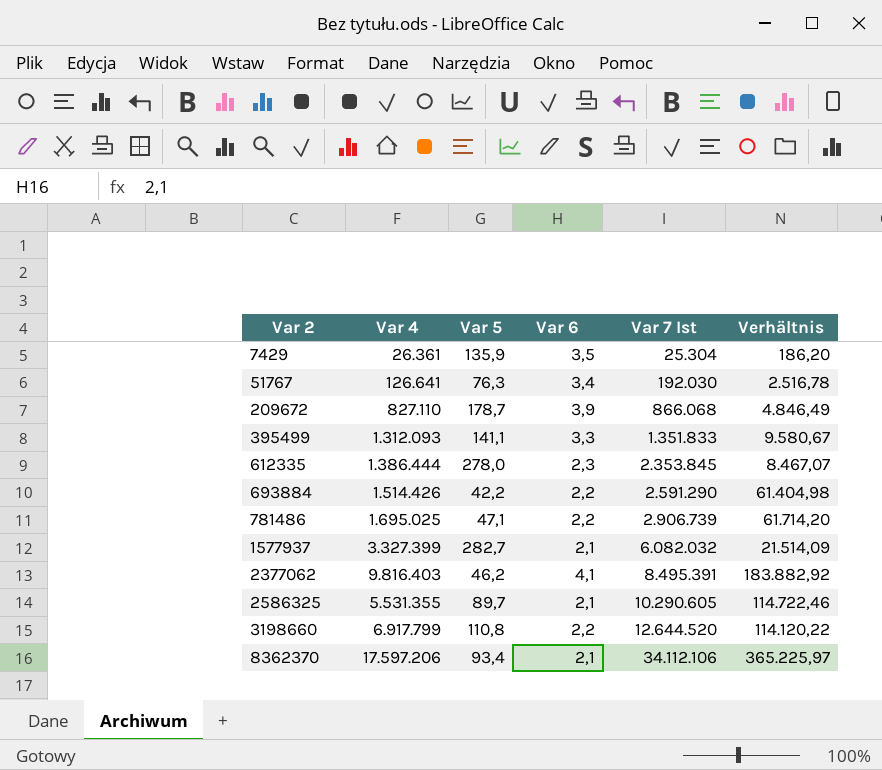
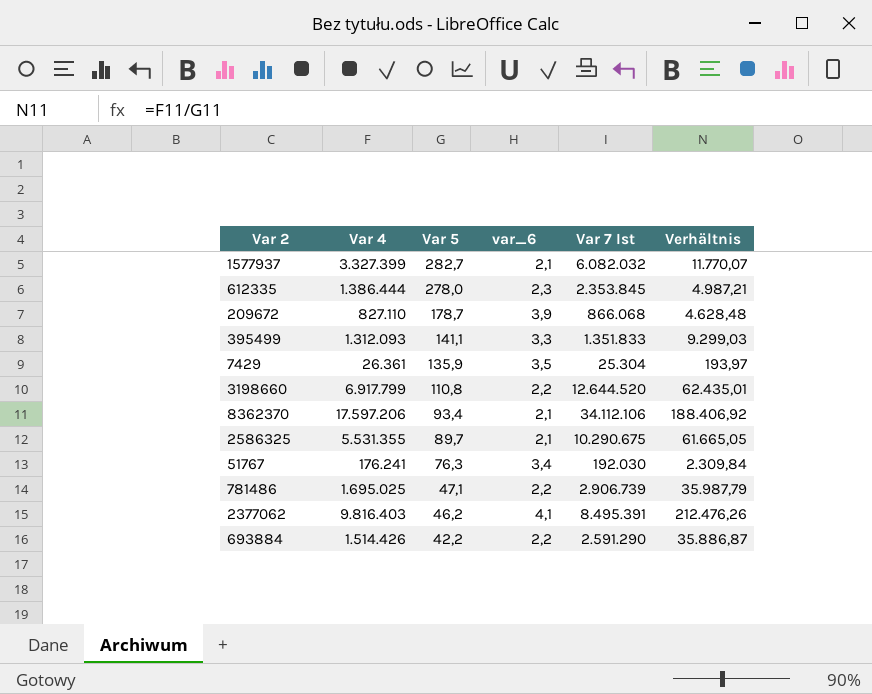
row order: Var 2 ascending -> Var 5 descending
column name: Var 6 -> var_6
column Verhältnis | formula: [Var 7 Ist] / [Var 5] -> [Var 4] / [Var 5]
2586325 | Var 7 Ist: 10.290.605 -> 10.290.675
51767 | Var 4: 126.641 -> 176.241

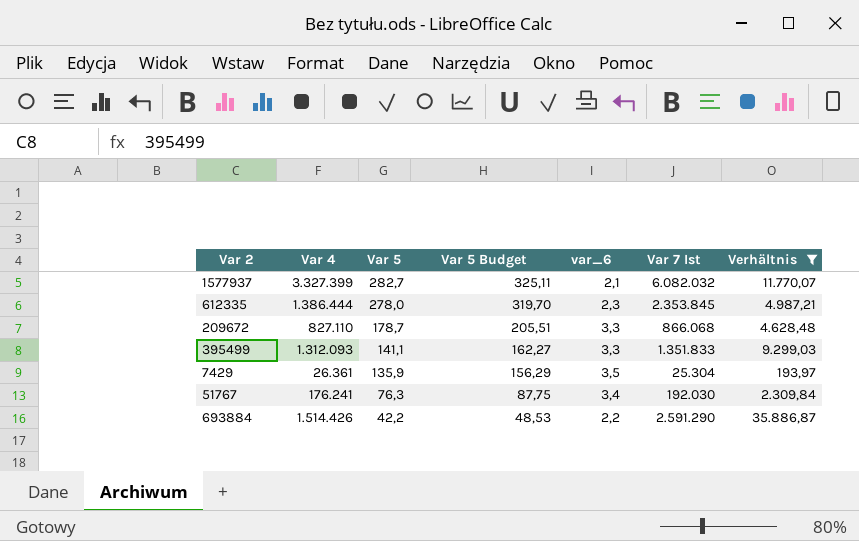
filter: none -> Verhältnis <= 35.886,87
column Var 5 Budget | formula: none -> [Var 5] * 1,15
209672 | var_6: 3,9 -> 3,3

